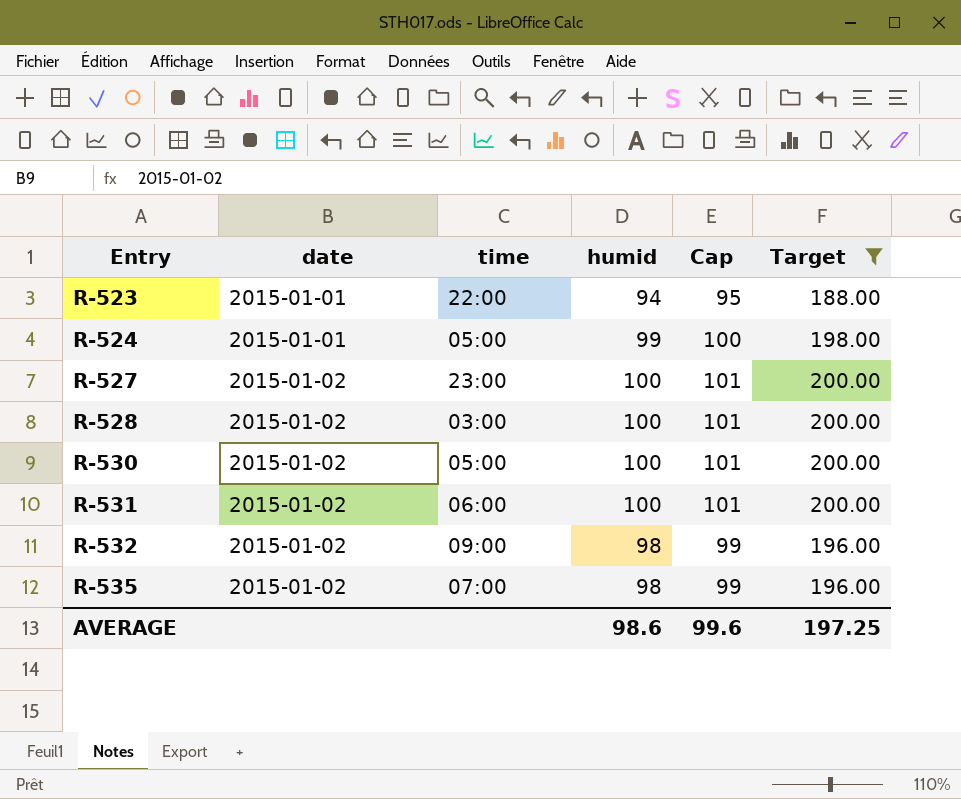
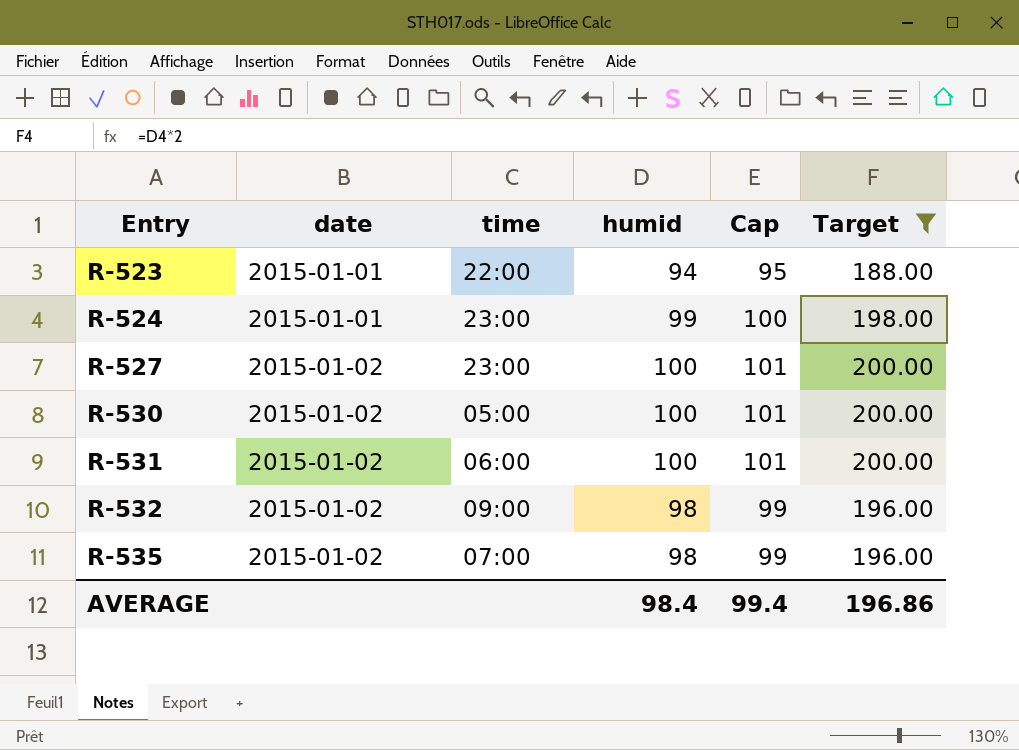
row R-528: 2015-01-02 | 03:00 | 100 | 101 | 200.00 -> none
R-524 | time: 05:00 -> 23:00
AVERAGE | humid: 98.6 -> 98.4
AVERAGE | Cap: 99.6 -> 99.4
AVERAGE | Target: 197.25 -> 196.86

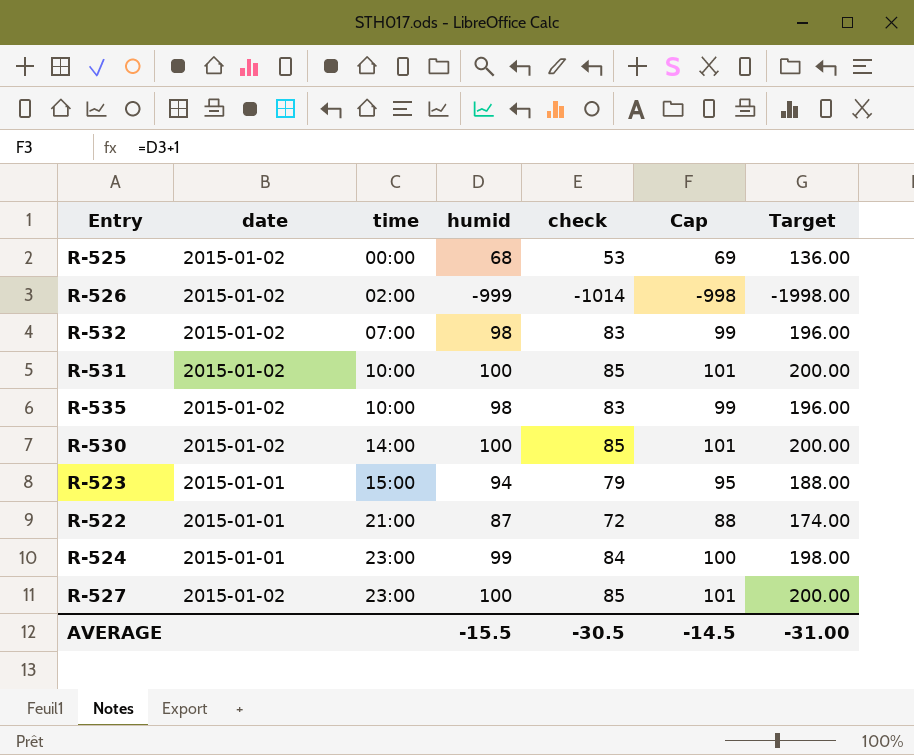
filter: Target >= 188.00 -> none
row order: Entry ascending -> time ascending
column check | formula: none -> [humid] - 15
R-532 | time: 09:00 -> 07:00
R-531 | time: 06:00 -> 10:00
R-535 | time: 07:00 -> 10:00
R-530 | time: 05:00 -> 14:00
R-523 | time: 22:00 -> 15:00
AVERAGE | humid: 98.4 -> -15.5
AVERAGE | Cap: 99.4 -> -14.5
AVERAGE | Target: 196.86 -> -31.00

